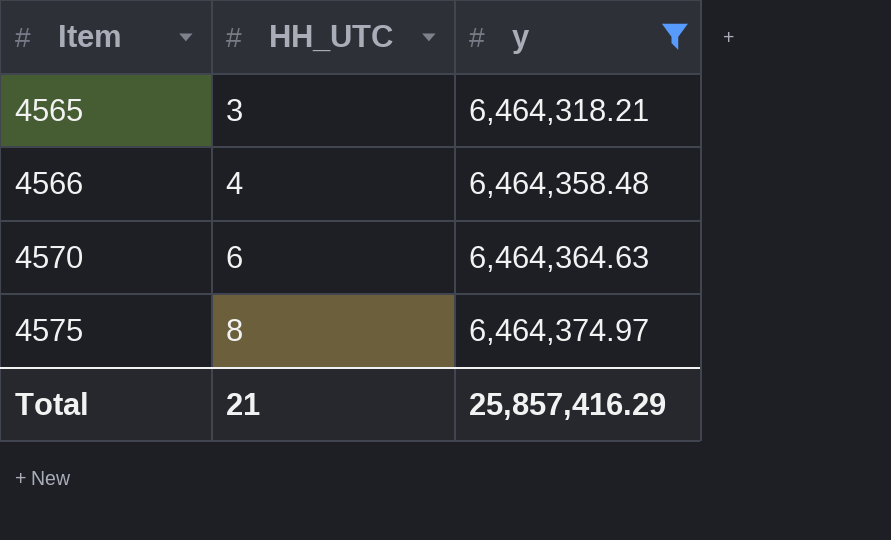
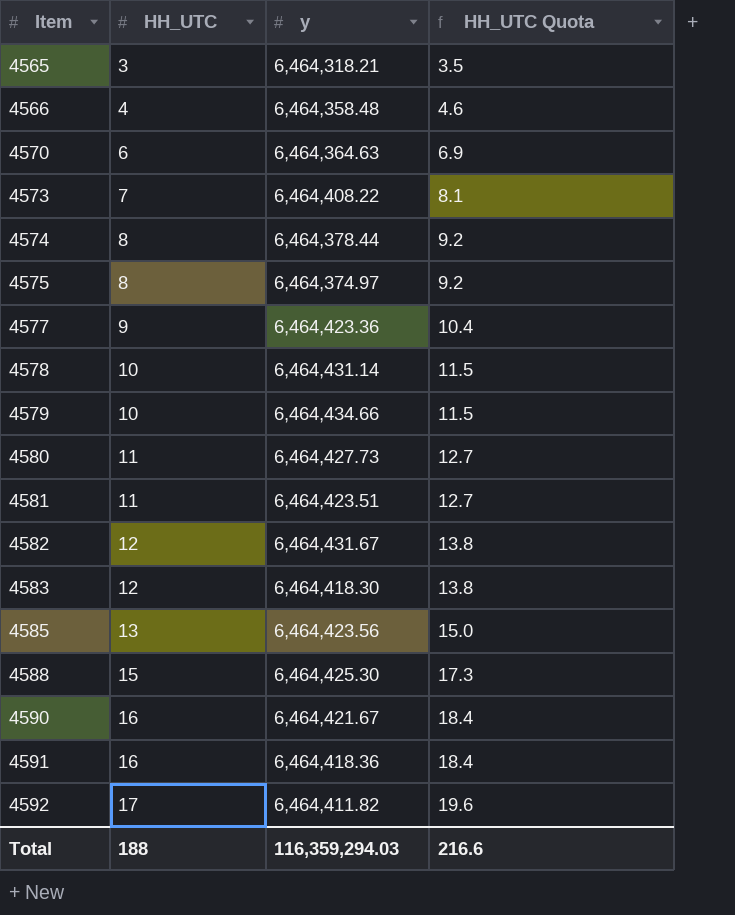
filter: y <= 6,464,374.97 -> none
column HH_UTC Quota | formula: none -> [HH_UTC] * 1.15
Total | HH_UTC: 21 -> 188
Total | y: 25,857,416.29 -> 116,359,294.03

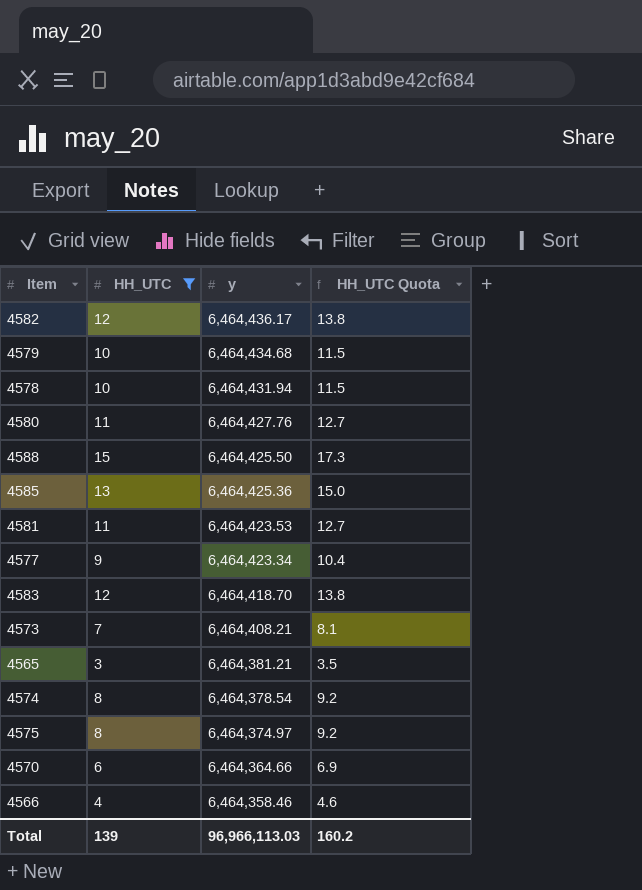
filter: none -> HH_UTC <= 15
row order: Item ascending -> y descending
4582 | y: 6,464,431.67 -> 6,464,436.17
4579 | y: 6,464,434.66 -> 6,464,434.68
4578 | y: 6,464,431.14 -> 6,464,431.94
4580 | y: 6,464,427.73 -> 6,464,427.76
4588 | y: 6,464,425.30 -> 6,464,425.50
4585 | y: 6,464,423.56 -> 6,464,425.36
4581 | y: 6,464,423.51 -> 6,464,423.53
4577 | y: 6,464,423.36 -> 6,464,423.34
4583 | y: 6,464,418.30 -> 6,464,418.70
4573 | y: 6,464,408.22 -> 6,464,408.21
4565 | y: 6,464,318.21 -> 6,464,381.21
4574 | y: 6,464,378.44 -> 6,464,378.54
4570 | y: 6,464,364.63 -> 6,464,364.66
4566 | y: 6,464,358.48 -> 6,464,358.46
Total | HH_UTC: 188 -> 139
Total | y: 116,359,294.03 -> 96,966,113.03
Total | HH_UTC Quota: 216.6 -> 160.2

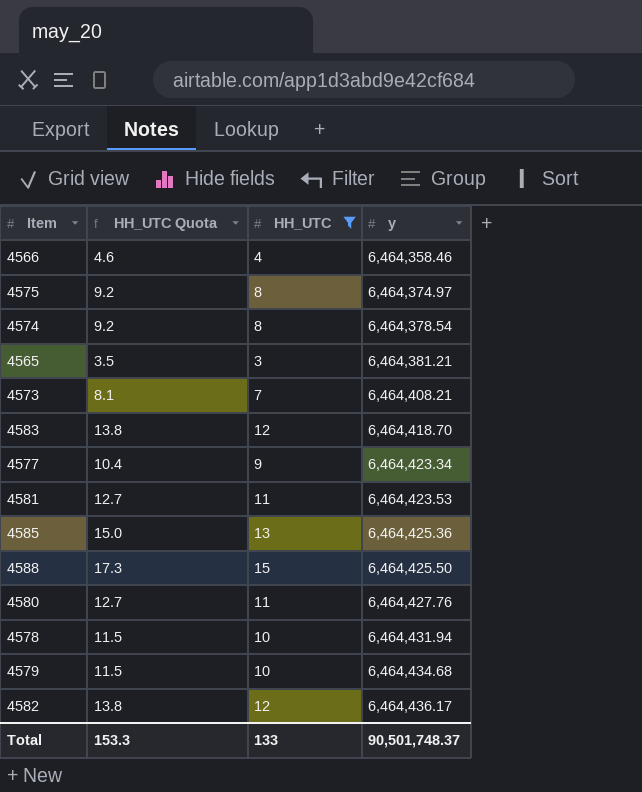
row order: y descending -> y ascending
column HH_UTC Quota | position: 4 -> 2
row 4570: 6 | 6,464,364.66 | 6.9 -> none
Total | HH_UTC Quota: 160.2 -> 153.3
Total | HH_UTC: 139 -> 133
Total | y: 96,966,113.03 -> 90,501,748.37

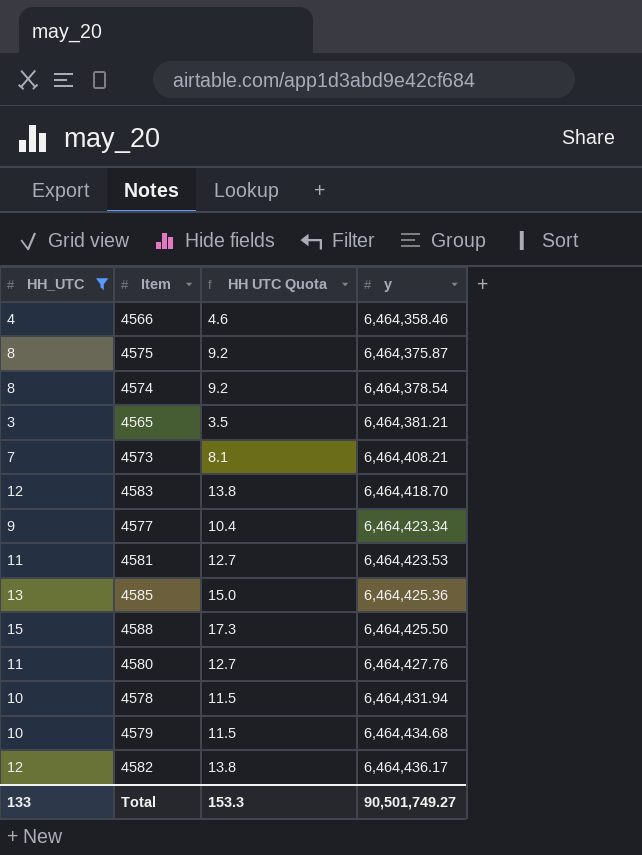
column HH_UTC | position: 3 -> 1
column name: HH_UTC Quota -> HH UTC Quota
4575 | y: 6,464,374.97 -> 6,464,375.87
Total | y: 90,501,748.37 -> 90,501,749.27

